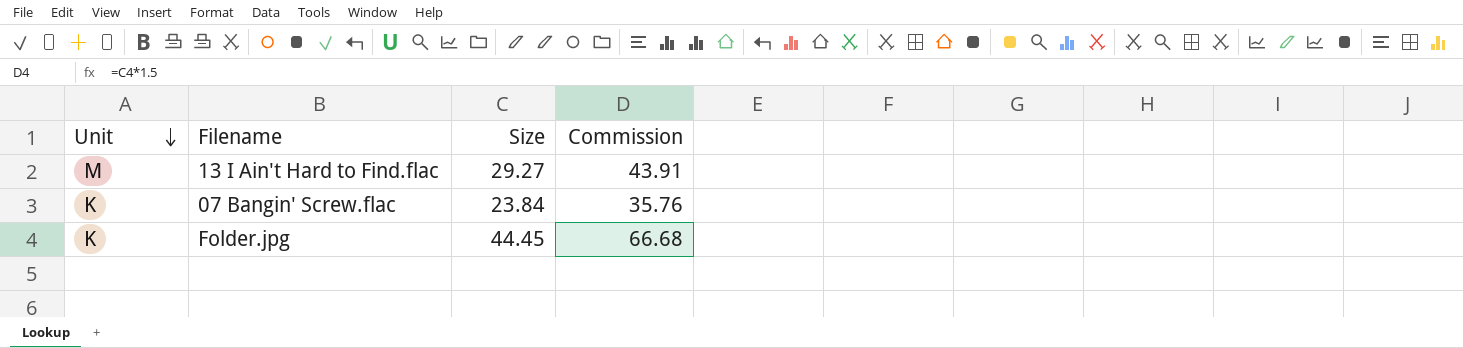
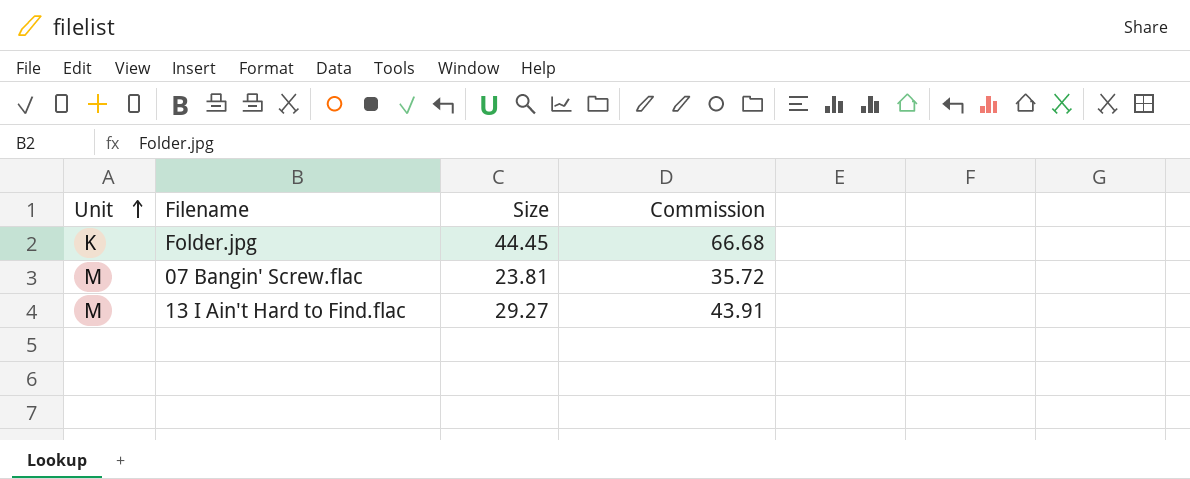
row order: Unit descending -> Unit ascending
07 Bangin' Screw.flac | Unit: K -> M
07 Bangin' Screw.flac | Size: 23.84 -> 23.81
07 Bangin' Screw.flac | Commission: 35.76 -> 35.72

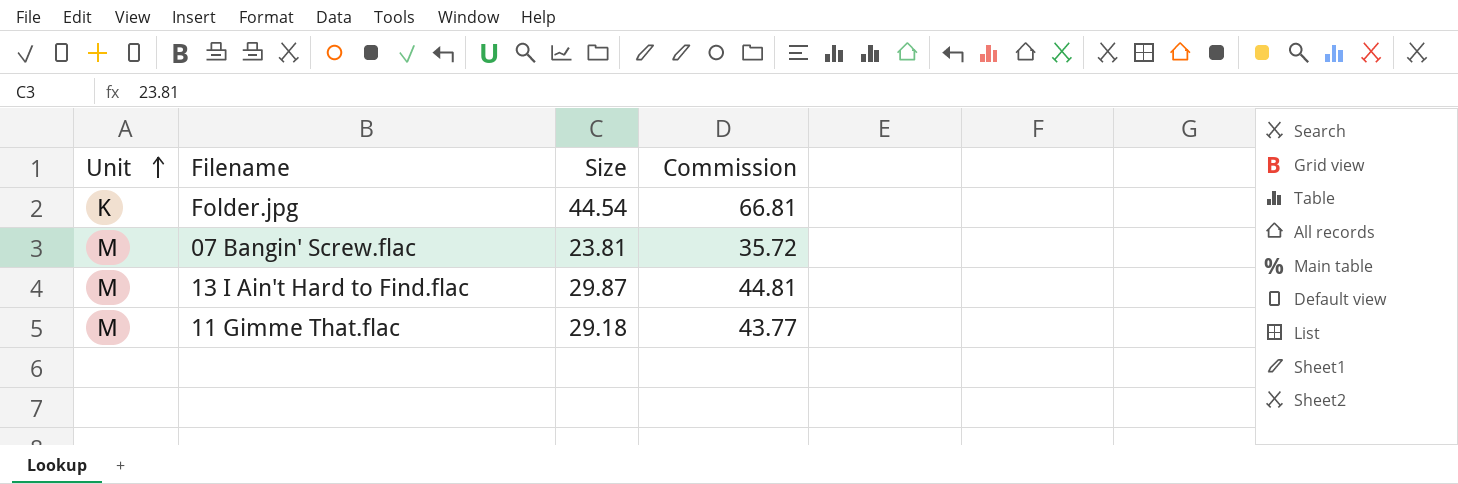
Folder.jpg | Size: 44.45 -> 44.54
Folder.jpg | Commission: 66.68 -> 66.81
13 I Ain't Hard to Find.flac | Size: 29.27 -> 29.87
13 I Ain't Hard to Find.flac | Commission: 43.91 -> 44.81
row 11 Gimme That.flac: none -> M | 29.18 | 43.77

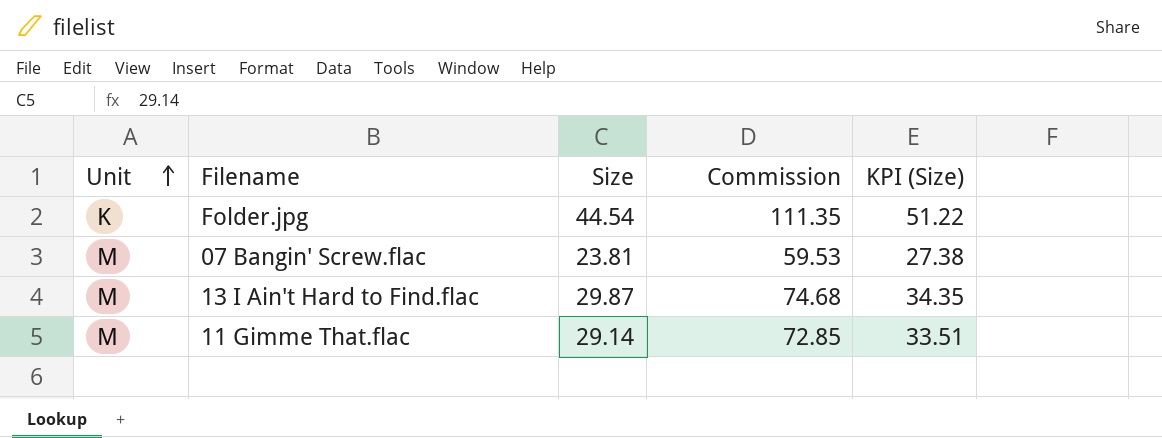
column Commission | formula: [Size] * 1.5 -> [Size] * 2.5
column KPI (Size) | formula: none -> [Size] * 1.15
11 Gimme That.flac | Size: 29.18 -> 29.14

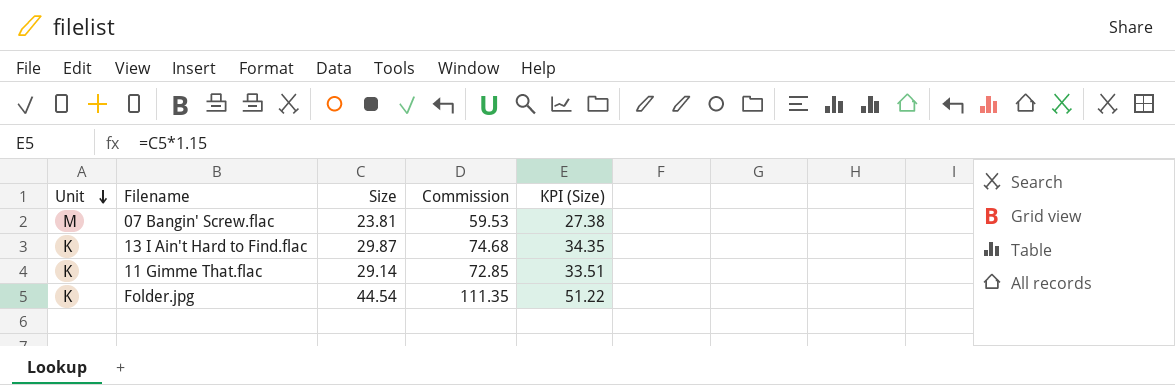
row order: Unit ascending -> Unit descending
13 I Ain't Hard to Find.flac | Unit: M -> K
11 Gimme That.flac | Unit: M -> K

